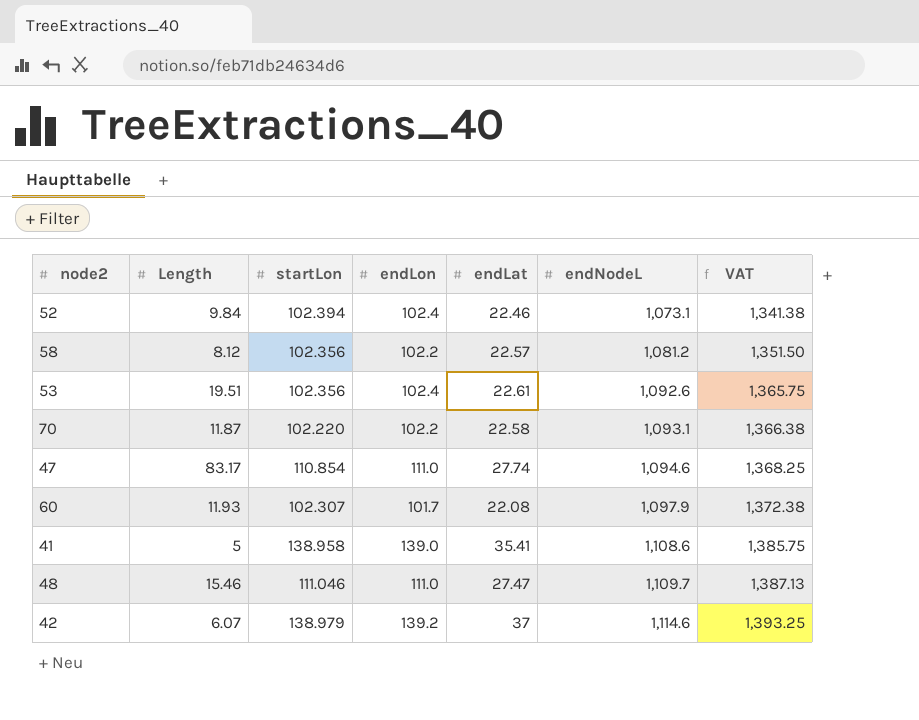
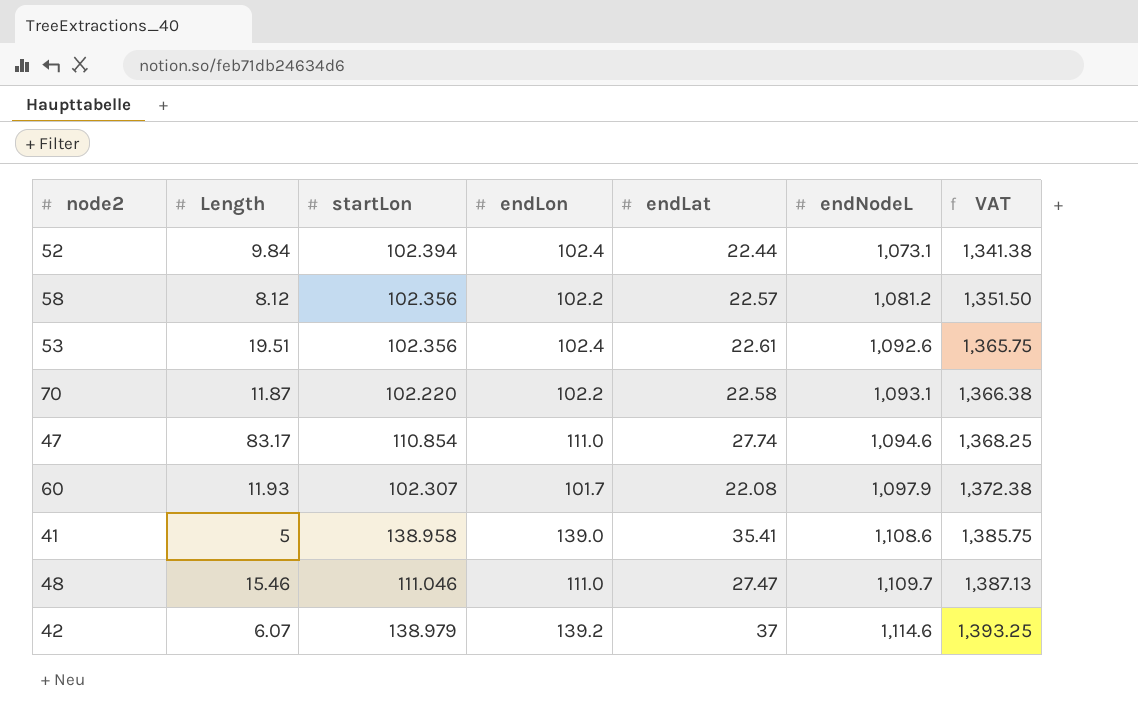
52 | endLat: 22.46 -> 22.44

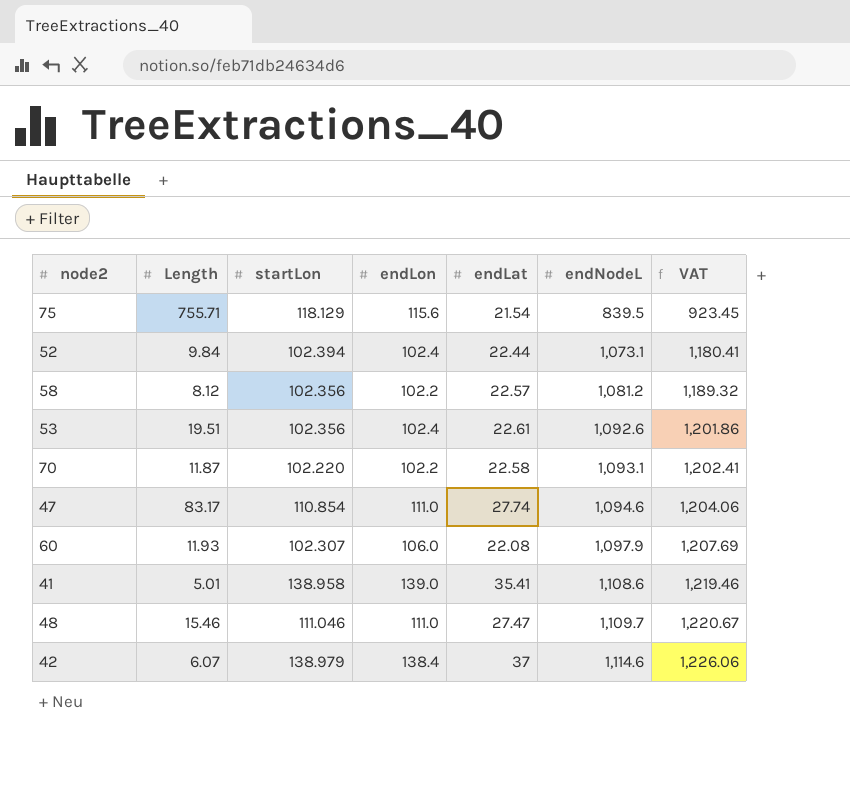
column VAT | formula: [endNodeL] * 1.25 -> [endNodeL] * 1.1
row 75: none -> 755.71 | 118.129 | 115.6 | 21.54 | 839.5 | 923.45
60 | endLon: 101.7 -> 106.0
41 | Length: 5 -> 5.01
42 | endLon: 139.2 -> 138.4

